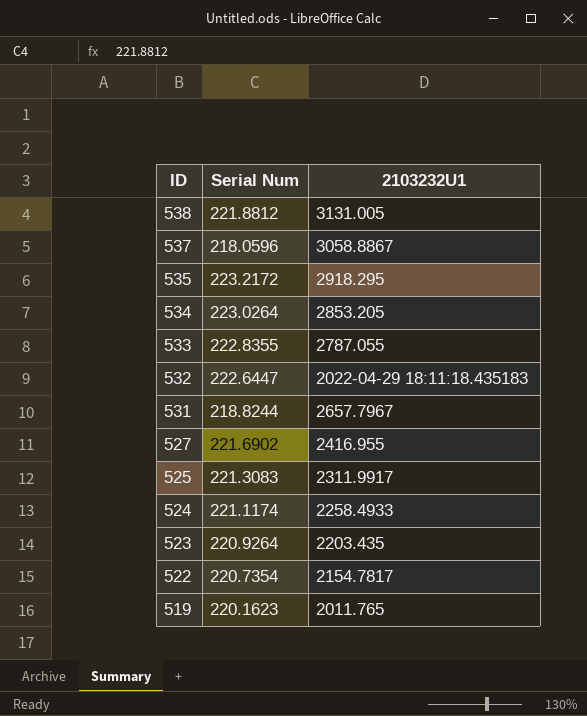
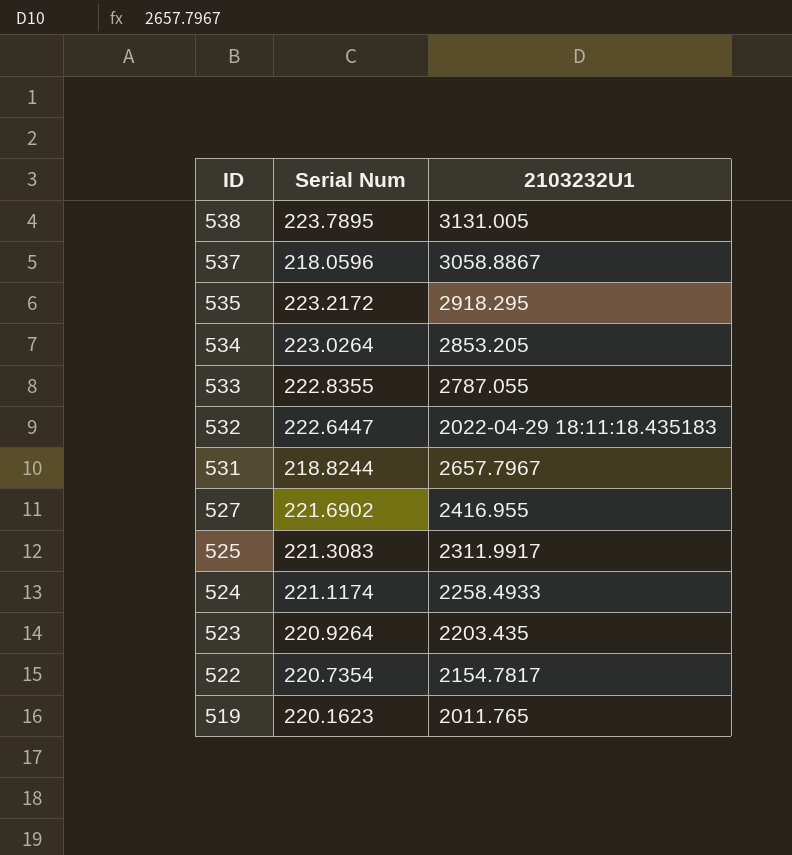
538 | Serial Num: 221.8812 -> 223.7895

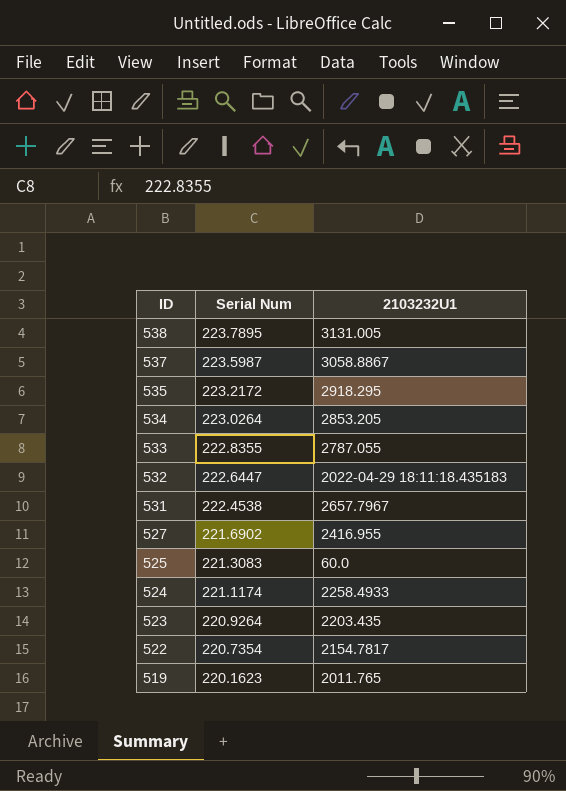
537 | Serial Num: 218.0596 -> 223.5987
531 | Serial Num: 218.8244 -> 222.4538
525 | 2103232U1: 2311.9917 -> 60.0

